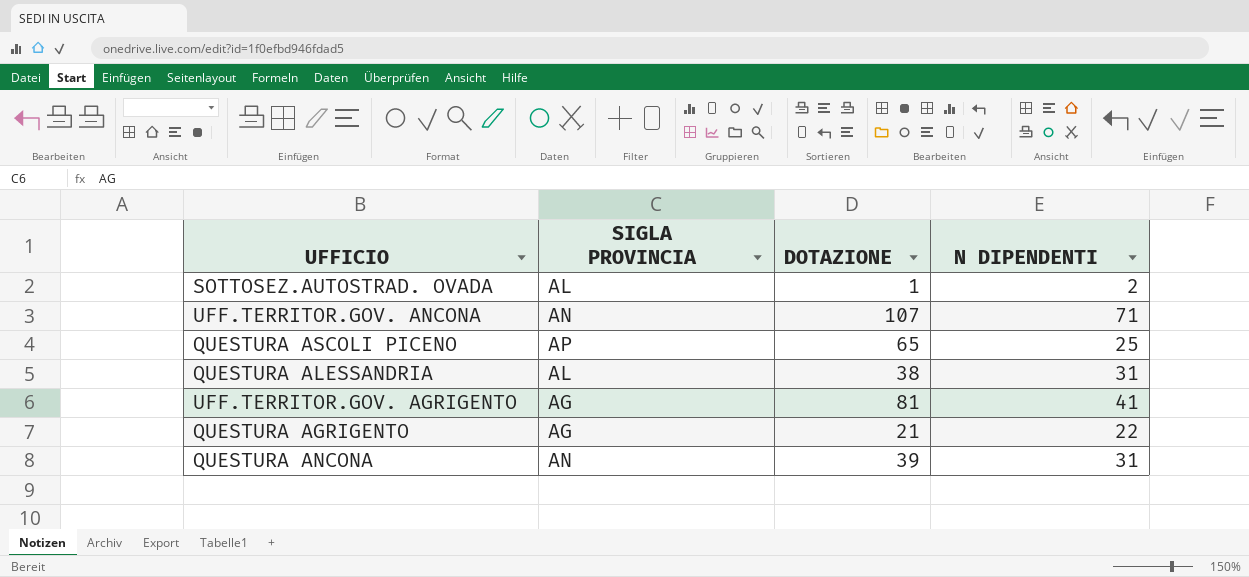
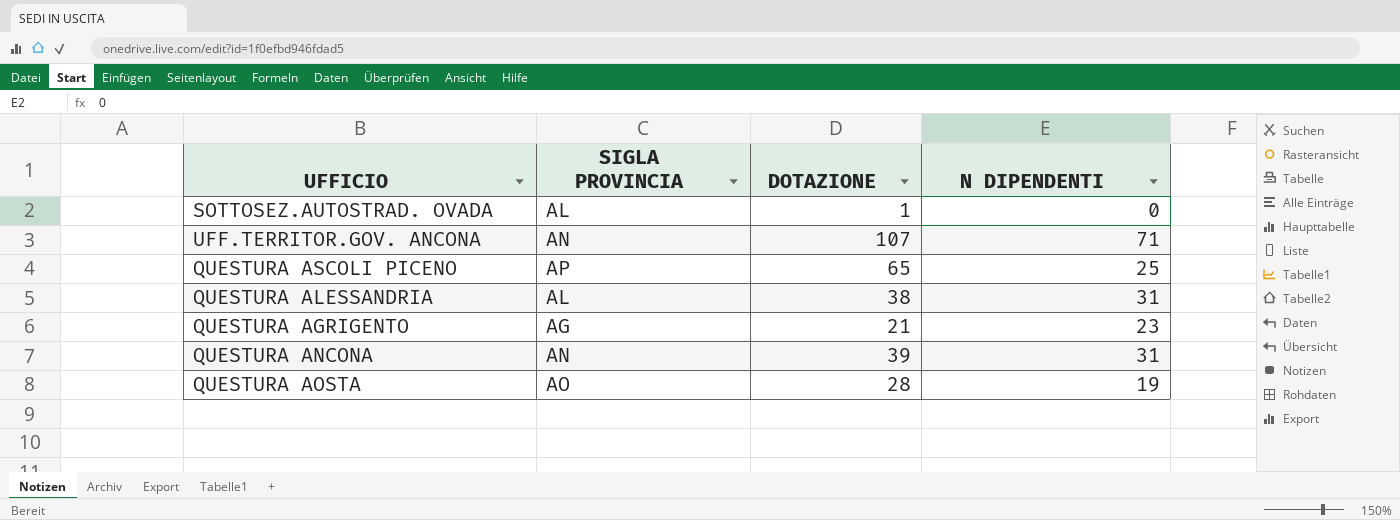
row UFF.TERRITOR.GOV. AGRIGENTO: AG | 81 | 41 -> none
SOTTOSEZ.AUTOSTRAD. OVADA | N DIPENDENTI: 2 -> 0
QUESTURA AGRIGENTO | N DIPENDENTI: 22 -> 23
row QUESTURA AOSTA: none -> AO | 28 | 19

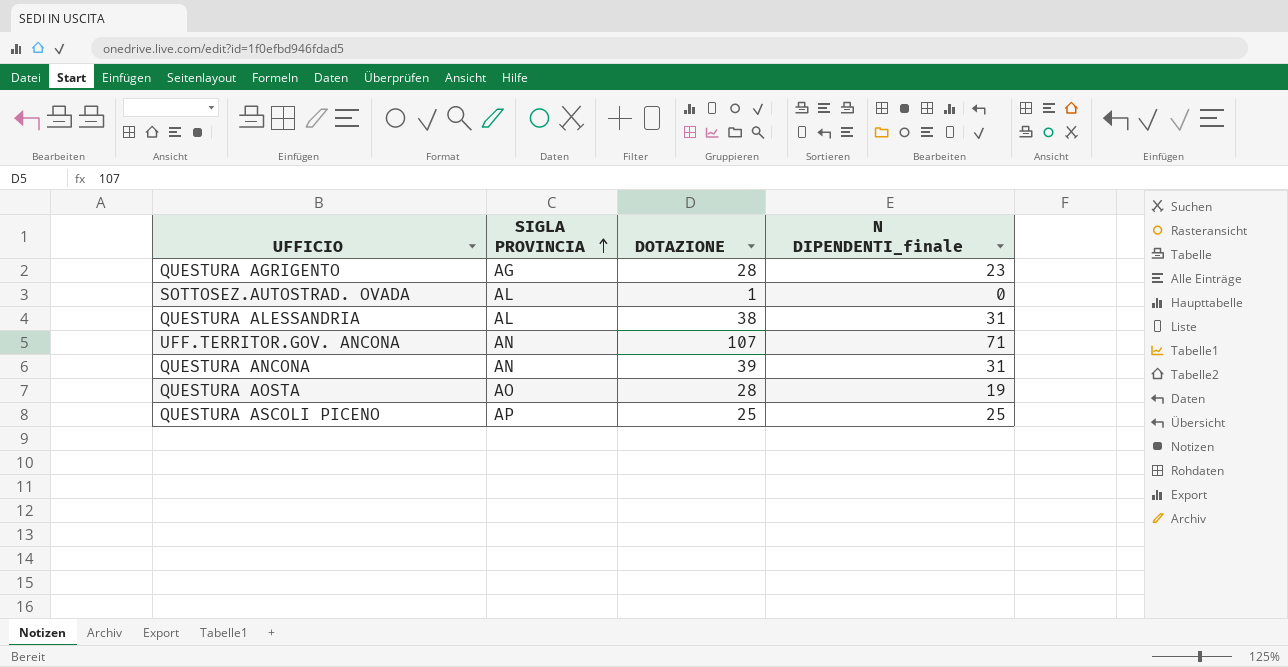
row order: none -> SIGLA PROVINCIA ascending
column name: N DIPENDENTI -> N DIPENDENTI_finale
QUESTURA AGRIGENTO | DOTAZIONE: 21 -> 28
QUESTURA ASCOLI PICENO | DOTAZIONE: 65 -> 25

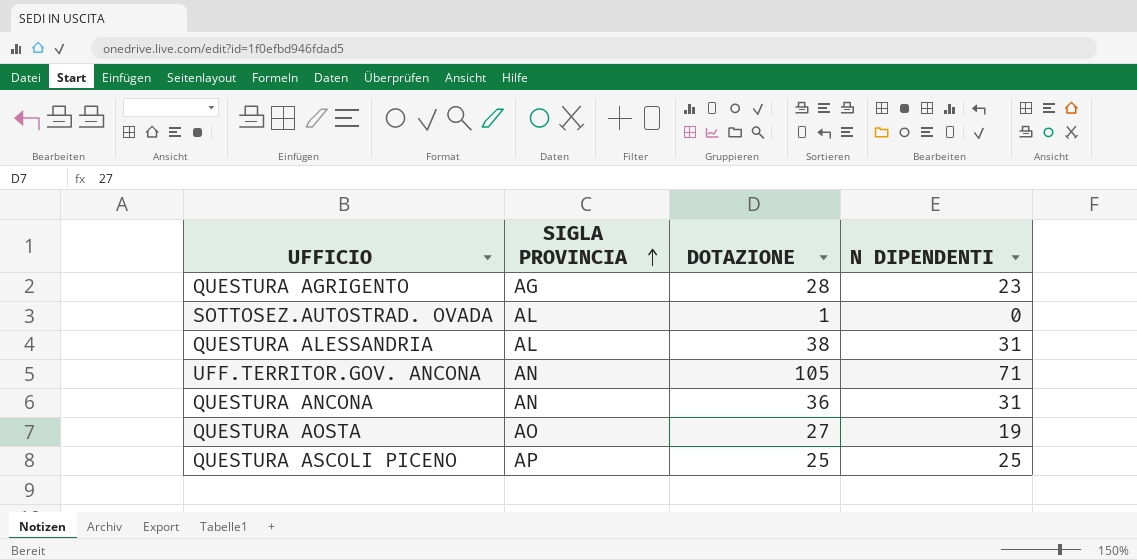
column name: N DIPENDENTI_finale -> N DIPENDENTI
UFF.TERRITOR.GOV. ANCONA | DOTAZIONE: 107 -> 105
QUESTURA ANCONA | DOTAZIONE: 39 -> 36
QUESTURA AOSTA | DOTAZIONE: 28 -> 27

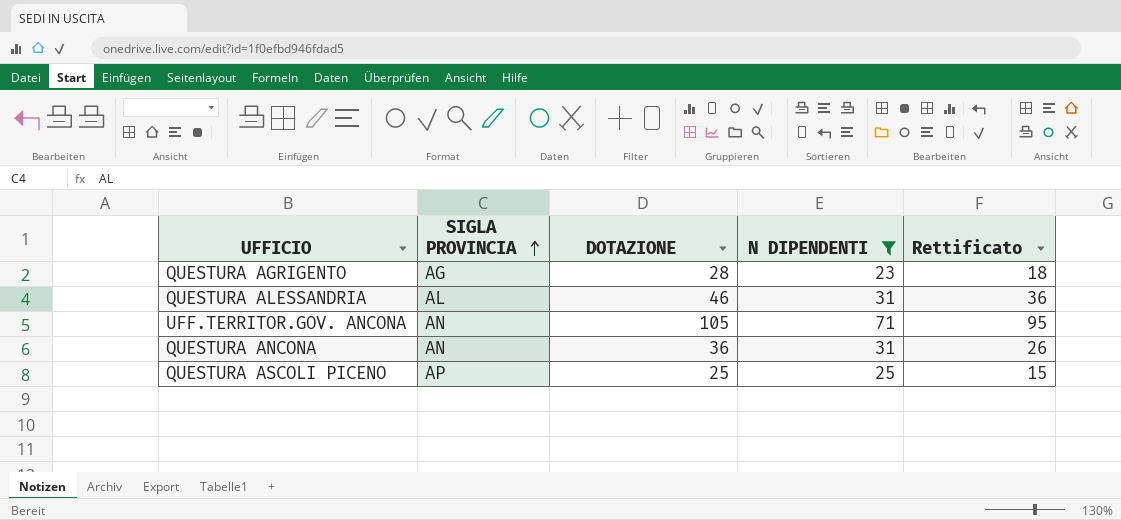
filter: none -> N DIPENDENTI >= 23
column Rettificato | formula: none -> [DOTAZIONE] - 10
QUESTURA ALESSANDRIA | DOTAZIONE: 38 -> 46

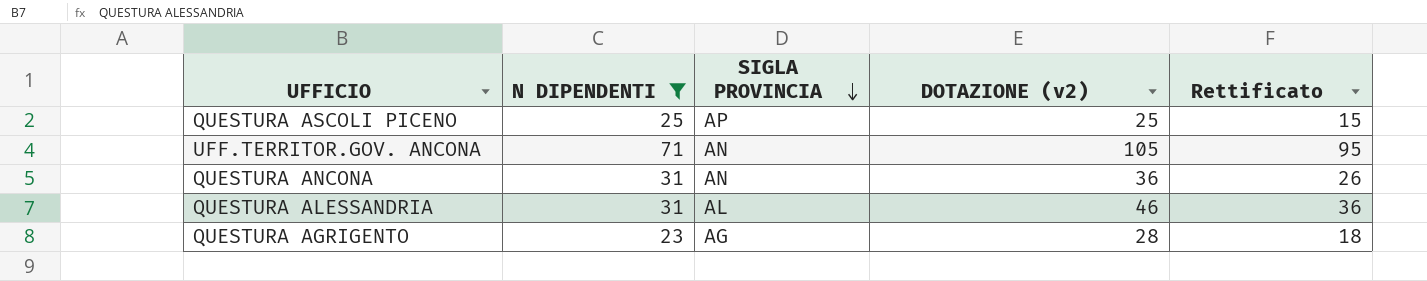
row order: SIGLA PROVINCIA ascending -> SIGLA PROVINCIA descending
column N DIPENDENTI | position: 4 -> 2
column name: DOTAZIONE -> DOTAZIONE (v2)

